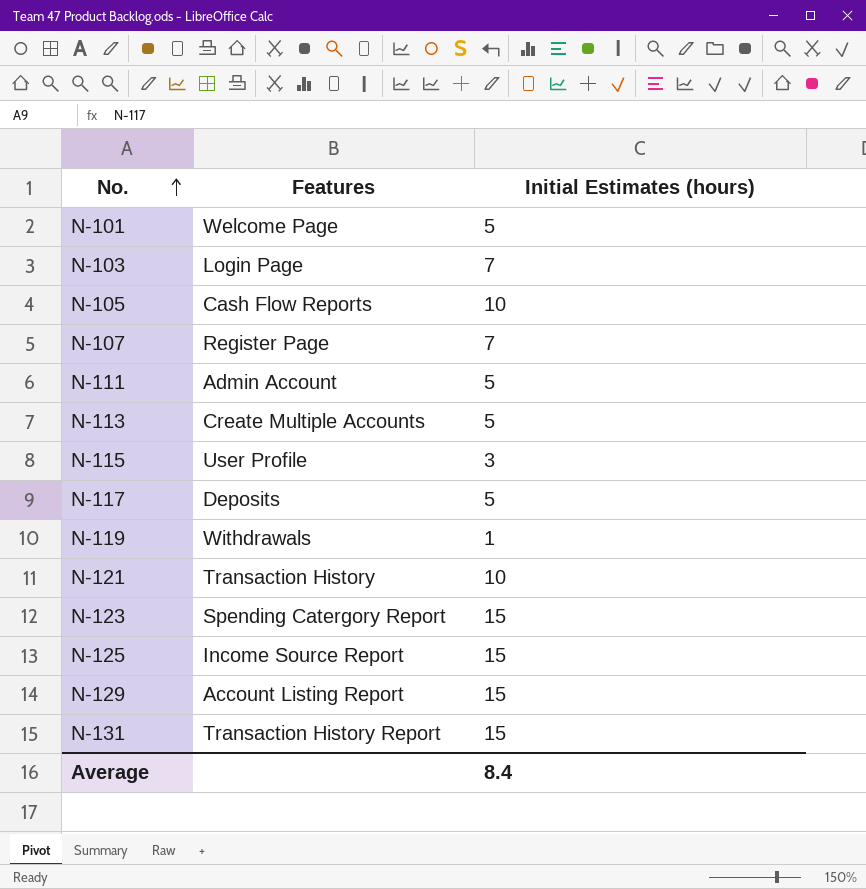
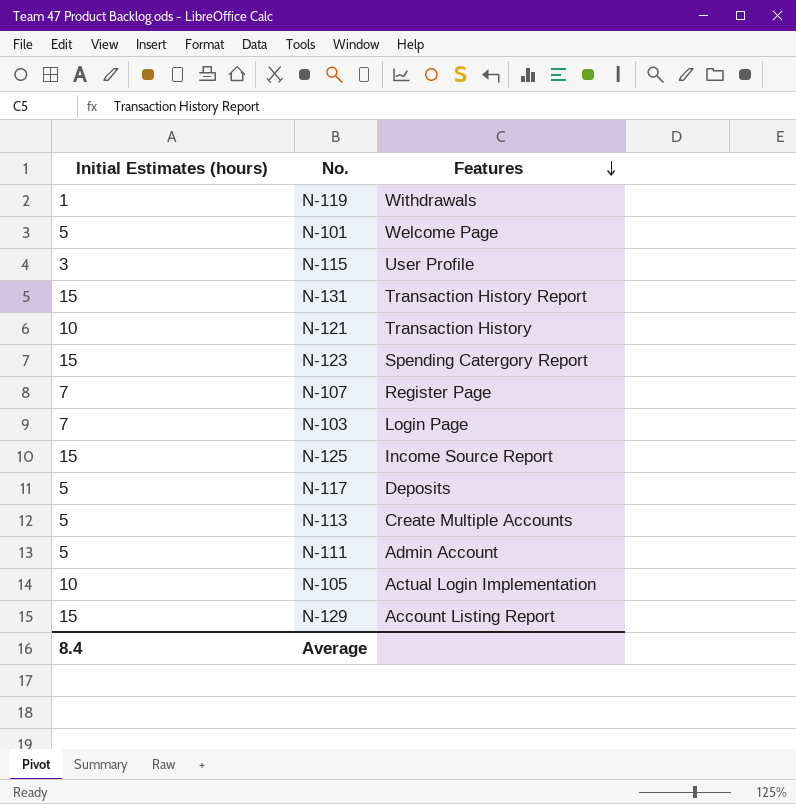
row order: No. ascending -> Features descending
column Initial Estimates (hours) | position: 3 -> 1
N-105 | Features: Cash Flow Reports -> Actual Login Implementation

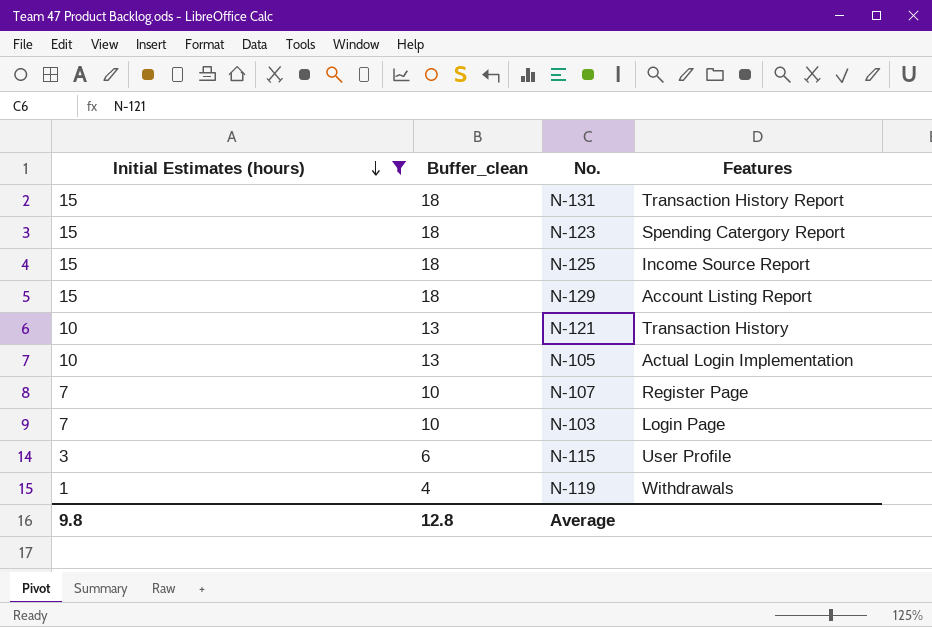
filter: none -> Initial Estimates (hours) != 5
row order: Features descending -> Initial Estimates (hours) descending
column Buffer_clean | formula: none -> [Initial Estimates (hours)] + 3
Average | Initial Estimates (hours): 8.4 -> 9.8

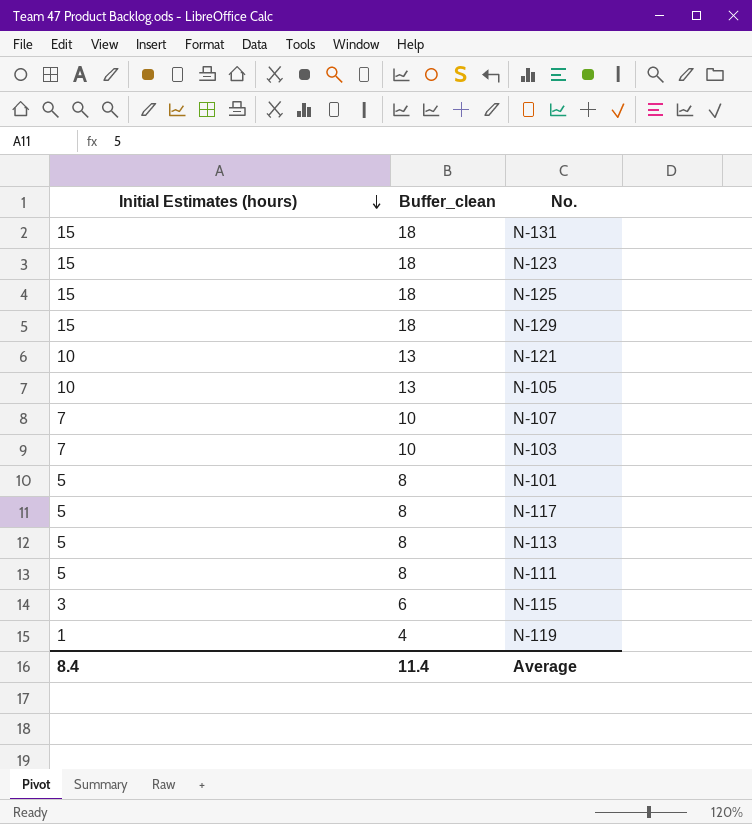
filter: Initial Estimates (hours) != 5 -> none
column Features | position: 4 -> none
Average | Initial Estimates (hours): 9.8 -> 8.4
Average | Buffer_clean: 12.8 -> 11.4

